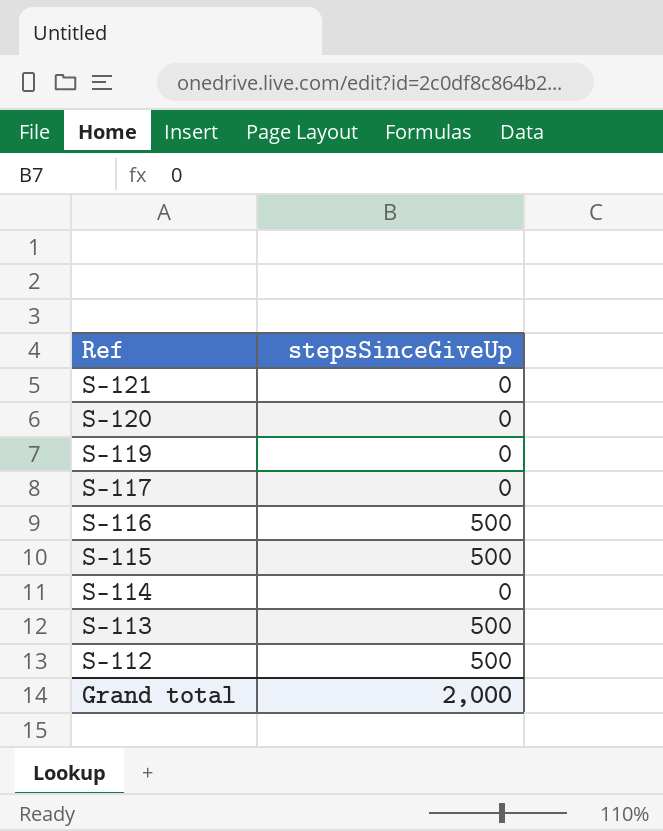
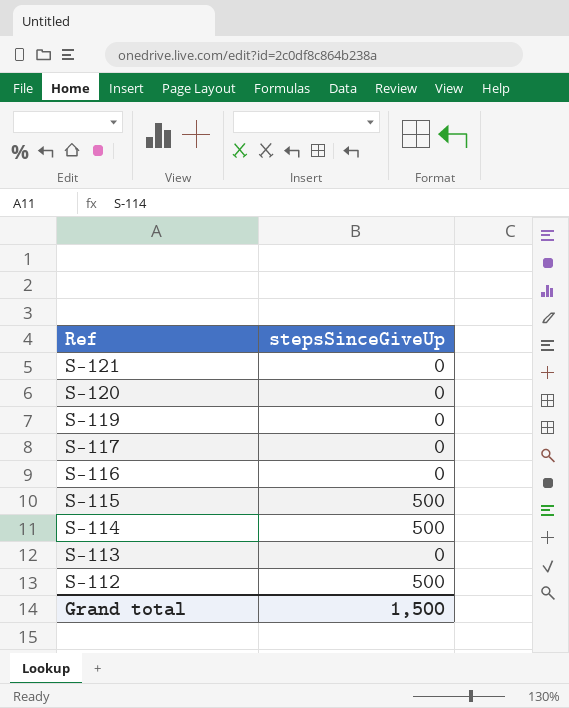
S-116 | stepsSinceGiveUp: 500 -> 0
S-114 | stepsSinceGiveUp: 0 -> 500
S-113 | stepsSinceGiveUp: 500 -> 0
Grand total | stepsSinceGiveUp: 2,000 -> 1,500

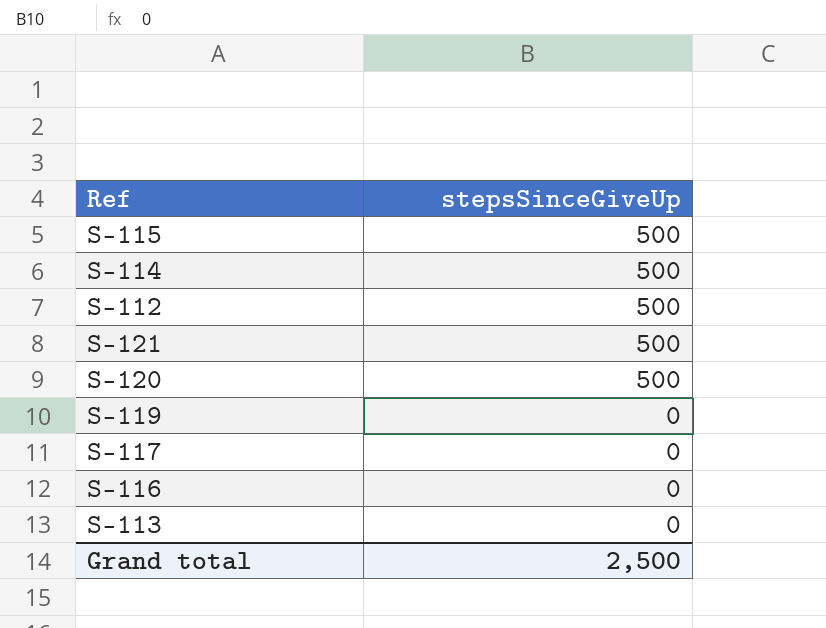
row order: Ref descending -> stepsSinceGiveUp descending
S-121 | stepsSinceGiveUp: 0 -> 500
S-120 | stepsSinceGiveUp: 0 -> 500
Grand total | stepsSinceGiveUp: 1,500 -> 2,500

